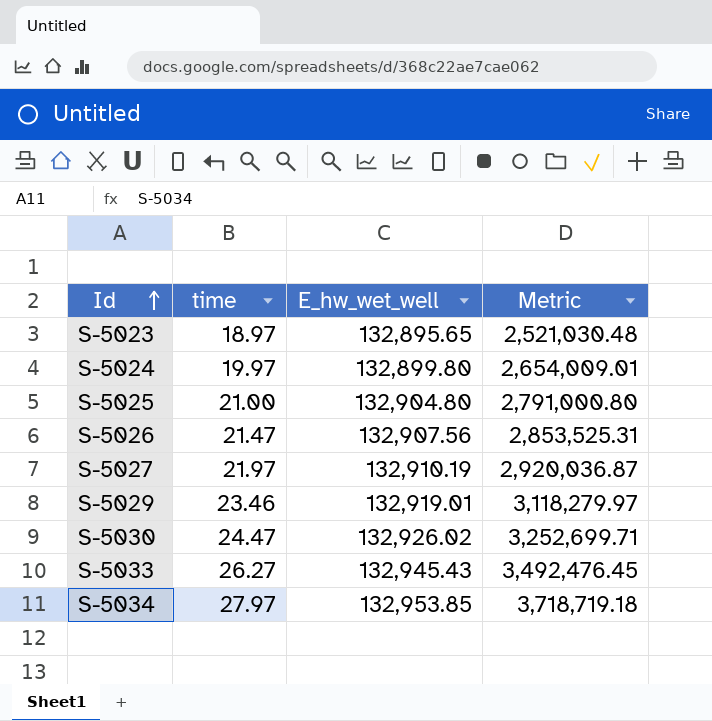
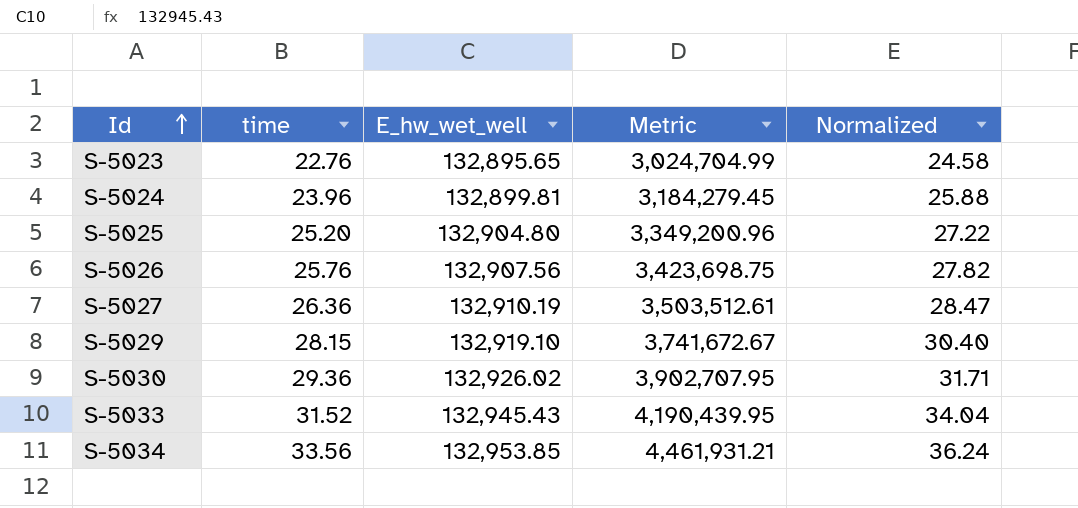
column Normalized | formula: none -> [time] * 1.08
S-5023 | time: 18.97 -> 22.76
S-5023 | Metric: 2,521,030.48 -> 3,024,704.99
S-5024 | time: 19.97 -> 23.96
S-5024 | E_hw_wet_well: 132,899.80 -> 132,899.81
S-5024 | Metric: 2,654,009.01 -> 3,184,279.45
S-5025 | time: 21.00 -> 25.20
S-5025 | Metric: 2,791,000.80 -> 3,349,200.96
S-5026 | time: 21.47 -> 25.76
S-5026 | Metric: 2,853,525.31 -> 3,423,698.75
S-5027 | time: 21.97 -> 26.36
S-5027 | Metric: 2,920,036.87 -> 3,503,512.61
S-5029 | time: 23.46 -> 28.15
S-5029 | E_hw_wet_well: 132,919.01 -> 132,919.10
S-5029 | Metric: 3,118,279.97 -> 3,741,672.67
S-5030 | time: 24.47 -> 29.36
S-5030 | Metric: 3,252,699.71 -> 3,902,707.95
S-5033 | time: 26.27 -> 31.52
S-5033 | Metric: 3,492,476.45 -> 4,190,439.95
S-5034 | time: 27.97 -> 33.56
S-5034 | Metric: 3,718,719.18 -> 4,461,931.21

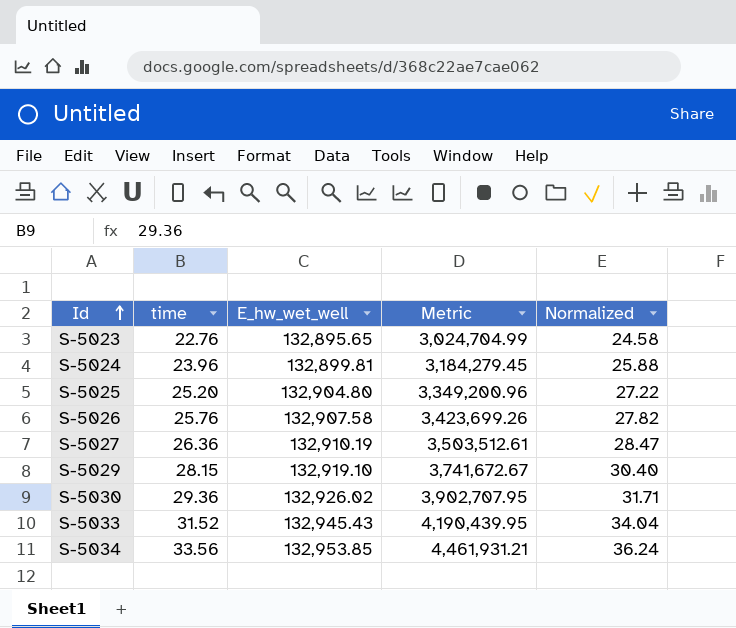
S-5026 | E_hw_wet_well: 132,907.56 -> 132,907.58
S-5026 | Metric: 3,423,698.75 -> 3,423,699.26

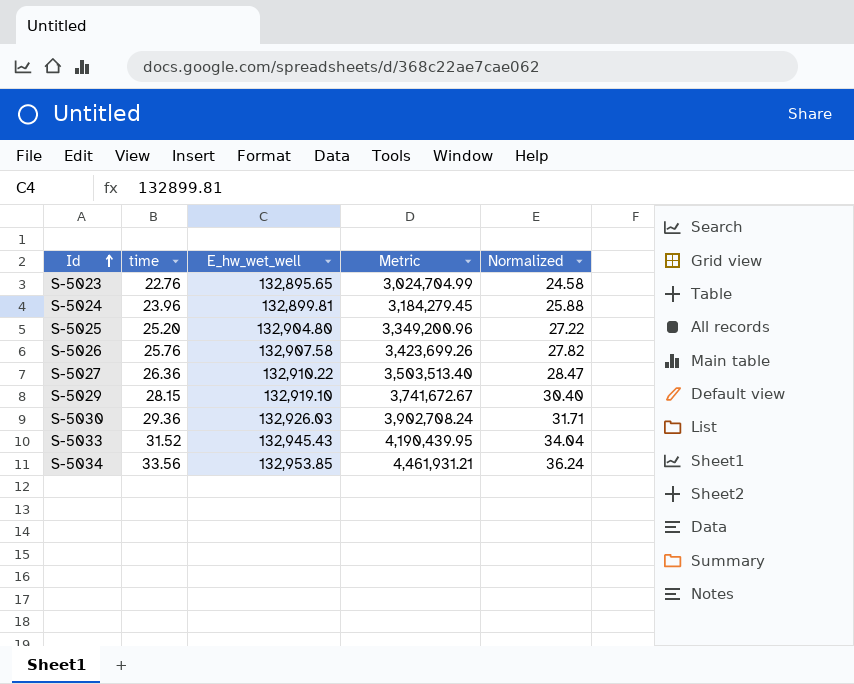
S-5027 | E_hw_wet_well: 132,910.19 -> 132,910.22
S-5027 | Metric: 3,503,512.61 -> 3,503,513.40
S-5030 | E_hw_wet_well: 132,926.02 -> 132,926.03
S-5030 | Metric: 3,902,707.95 -> 3,902,708.24

